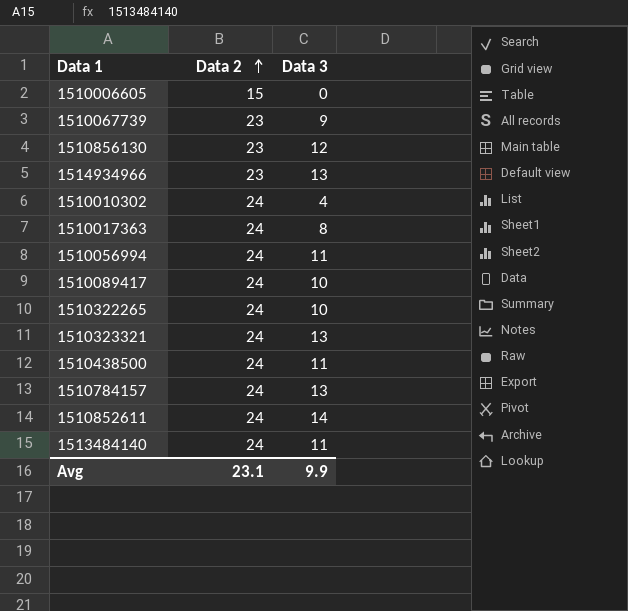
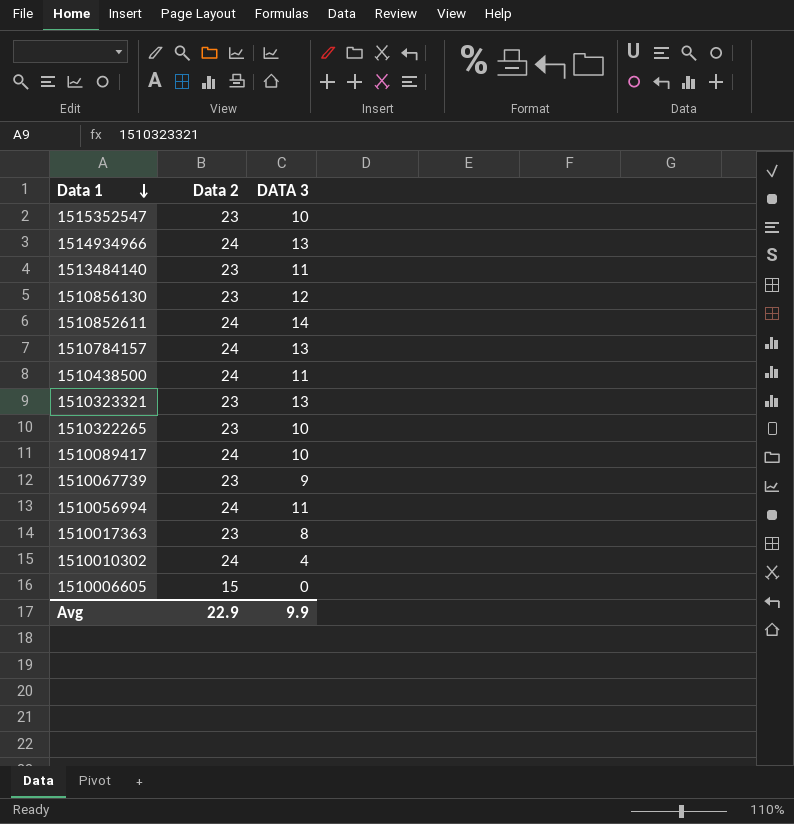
row order: Data 2 ascending -> Data 1 descending
column name: Data 3 -> DATA 3
row 1515352547: none -> 23 | 10
1514934966 | Data 2: 23 -> 24
1513484140 | Data 2: 24 -> 23
1510323321 | Data 2: 24 -> 23
1510322265 | Data 2: 24 -> 23
1510017363 | Data 2: 24 -> 23
Avg | Data 2: 23.1 -> 22.9

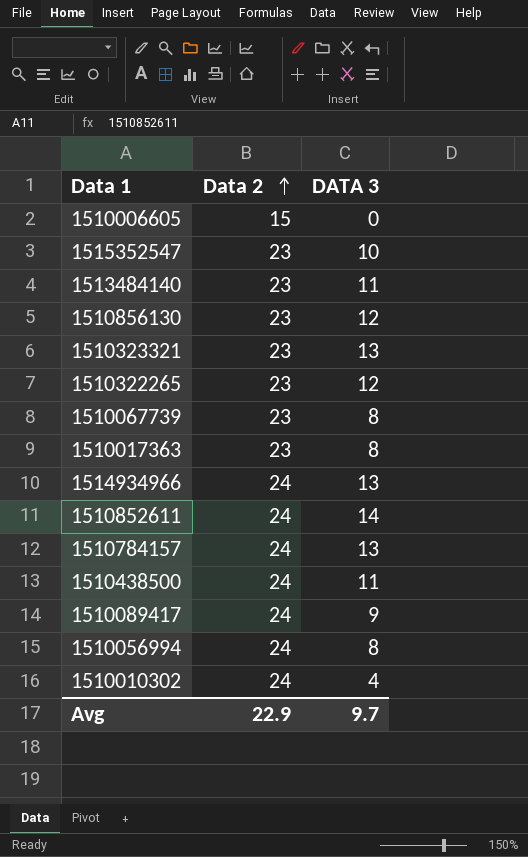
row order: Data 1 descending -> Data 2 ascending
1510322265 | DATA 3: 10 -> 12
1510067739 | DATA 3: 9 -> 8
1510089417 | DATA 3: 10 -> 9
1510056994 | DATA 3: 11 -> 8
Avg | DATA 3: 9.9 -> 9.7

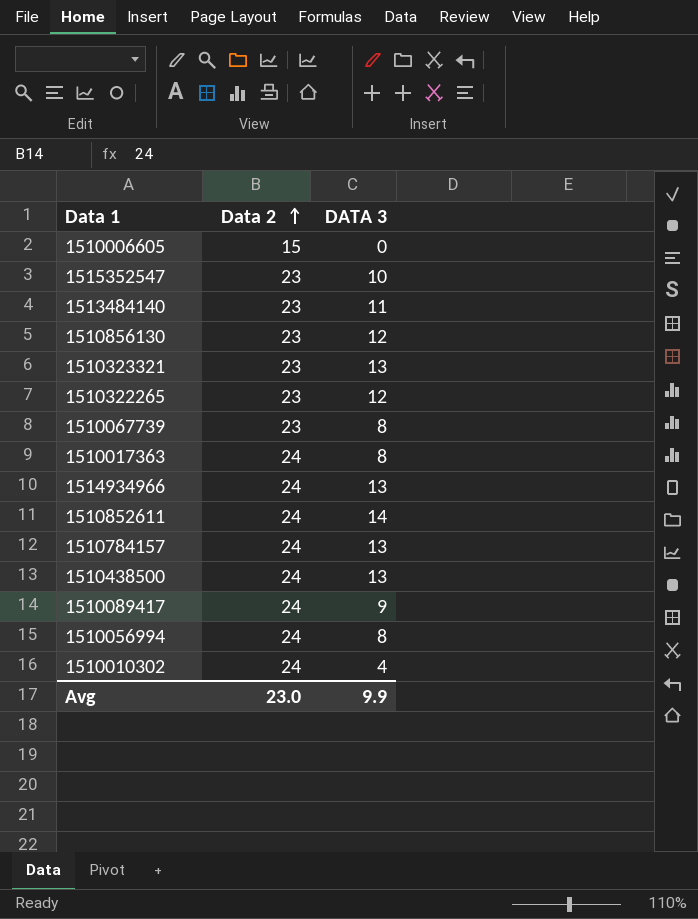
1510017363 | Data 2: 23 -> 24
1510438500 | DATA 3: 11 -> 13
Avg | Data 2: 22.9 -> 23.0
Avg | DATA 3: 9.7 -> 9.9

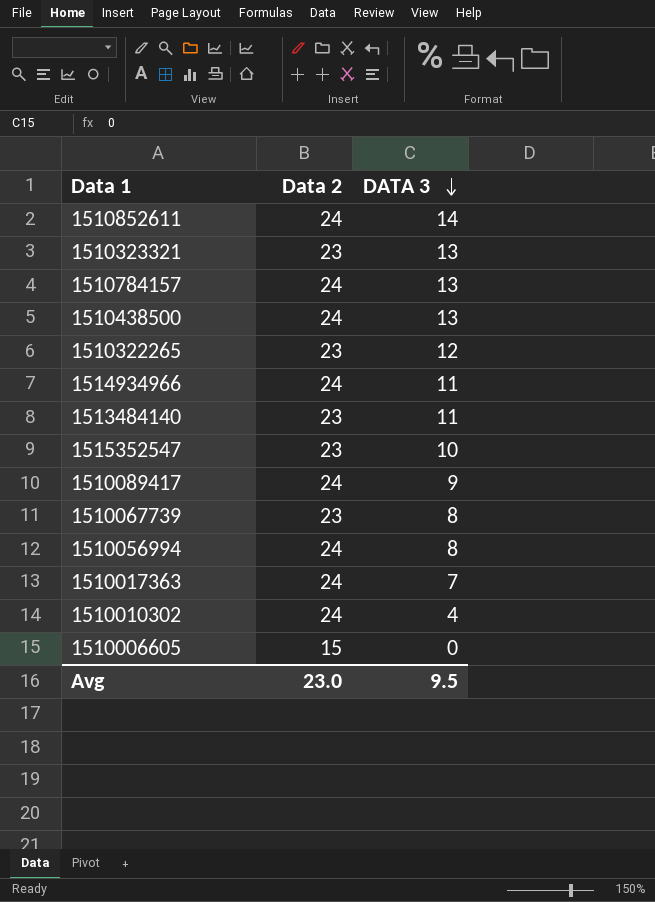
row order: Data 2 ascending -> DATA 3 descending
row 1510856130: 23 | 12 -> none
1514934966 | DATA 3: 13 -> 11
1510017363 | DATA 3: 8 -> 7
Avg | DATA 3: 9.9 -> 9.5

